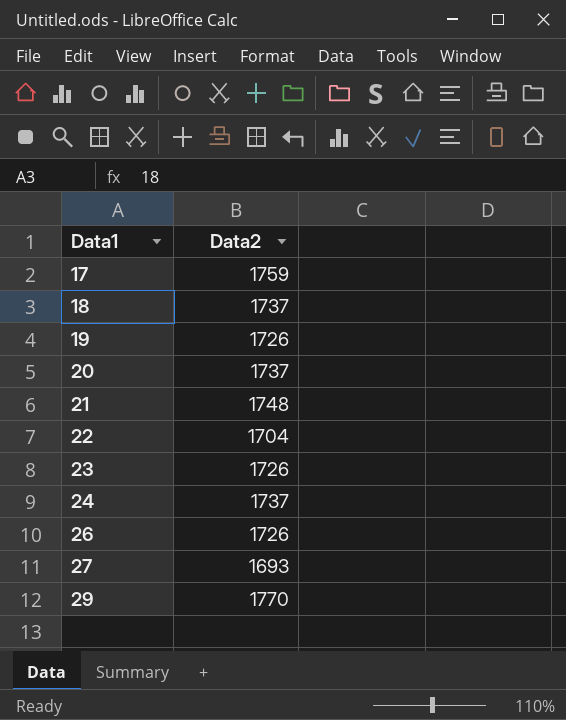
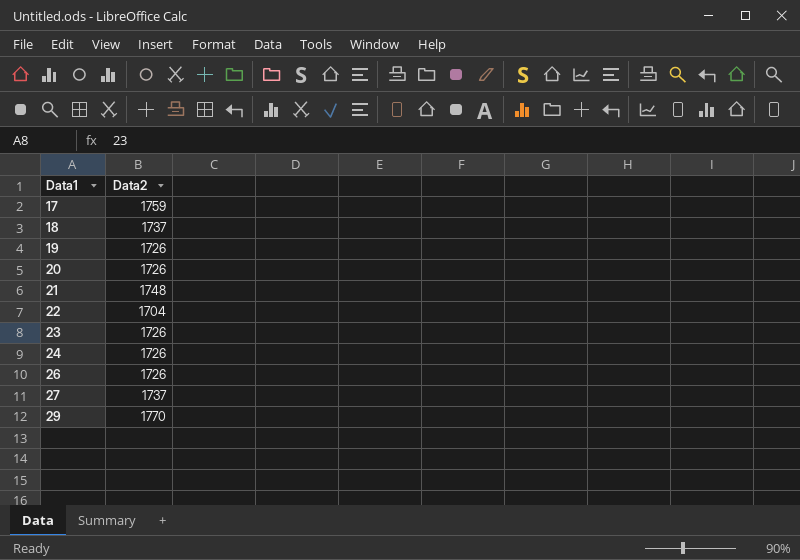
20 | Data2: 1737 -> 1726
24 | Data2: 1737 -> 1726
27 | Data2: 1693 -> 1737

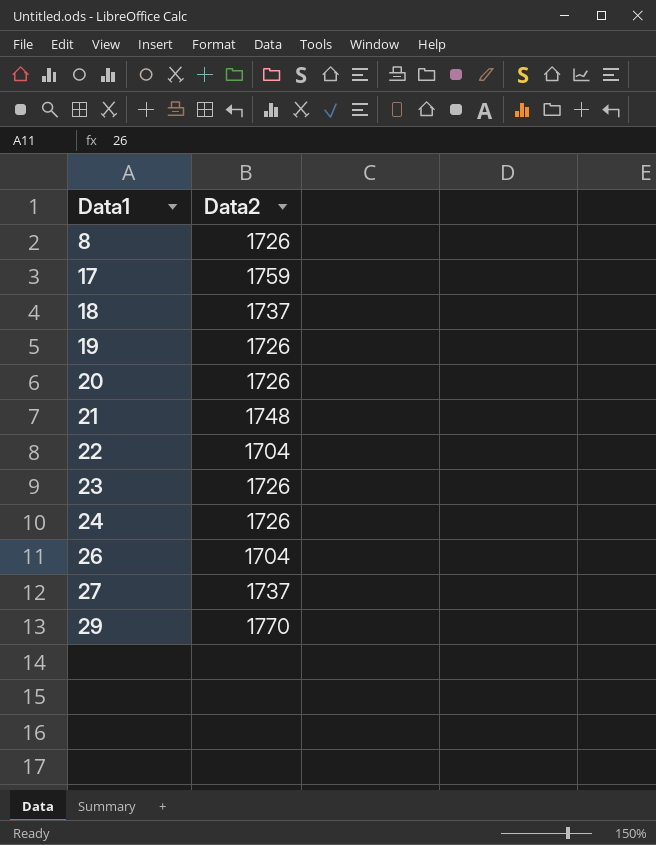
row 8: none -> 1726
26 | Data2: 1726 -> 1704

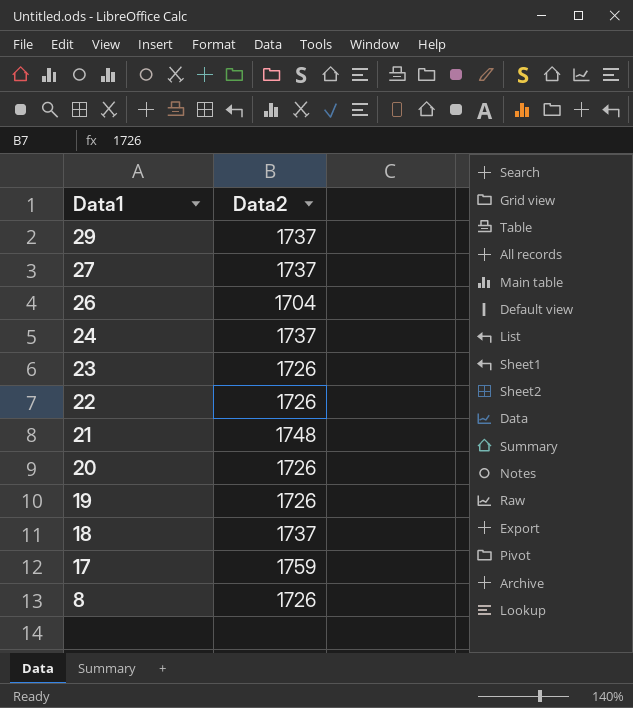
row order: Data1 ascending -> Data1 descending
29 | Data2: 1770 -> 1737
24 | Data2: 1726 -> 1737
22 | Data2: 1704 -> 1726

